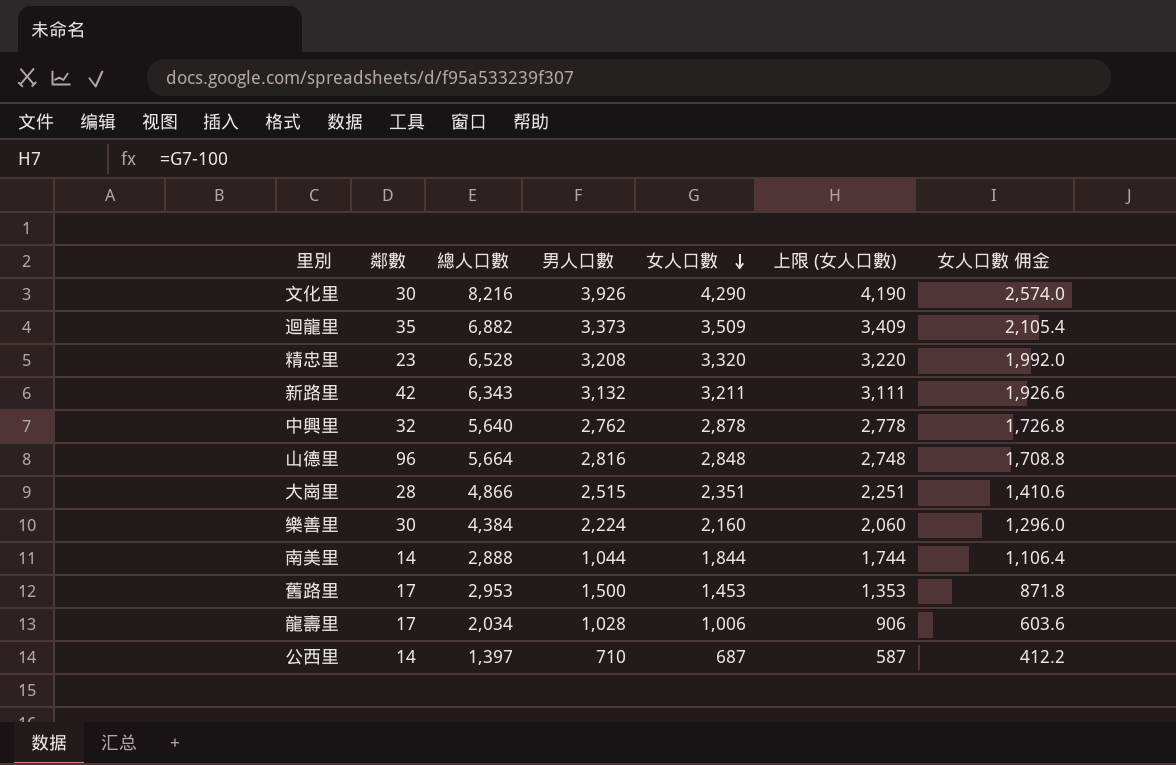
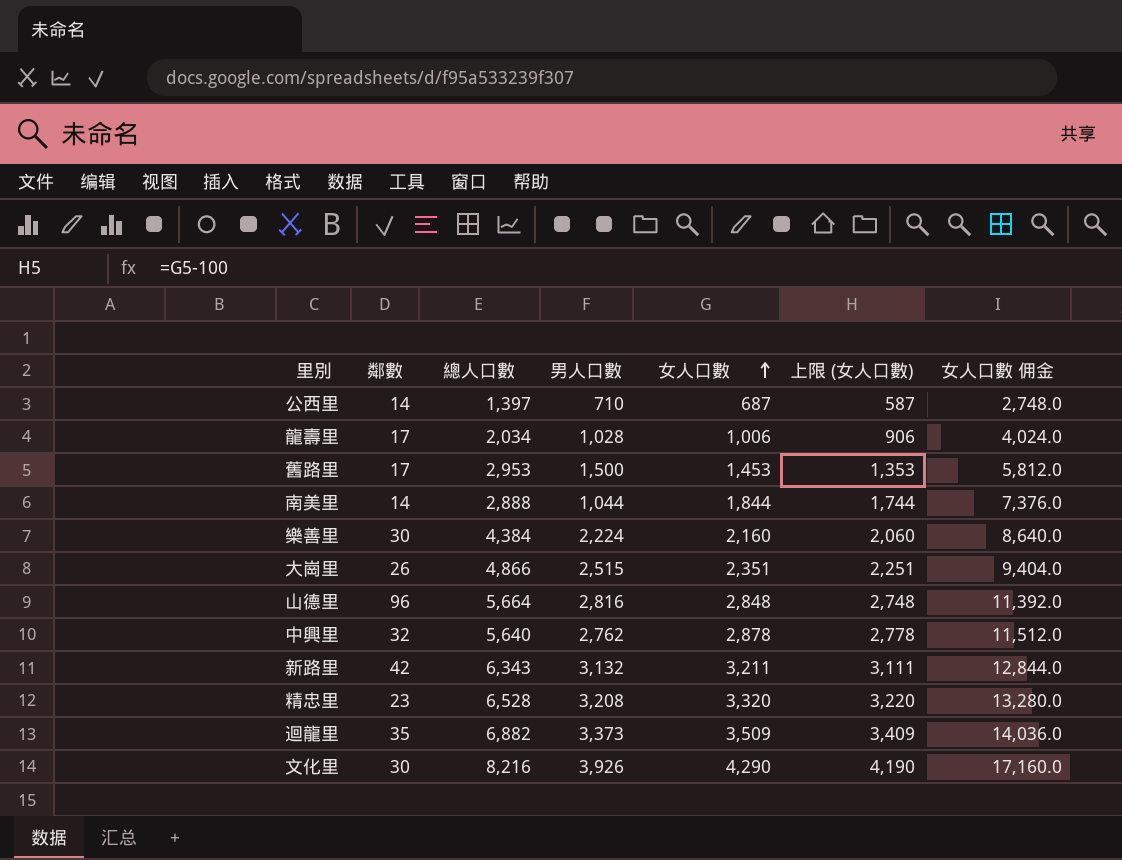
row order: 女人口數 descending -> 女人口數 ascending
column 女人口數 佣金 | formula: [女人口數] * 0.6 -> [女人口數] * 4
大崗里 | 鄰數: 28 -> 26

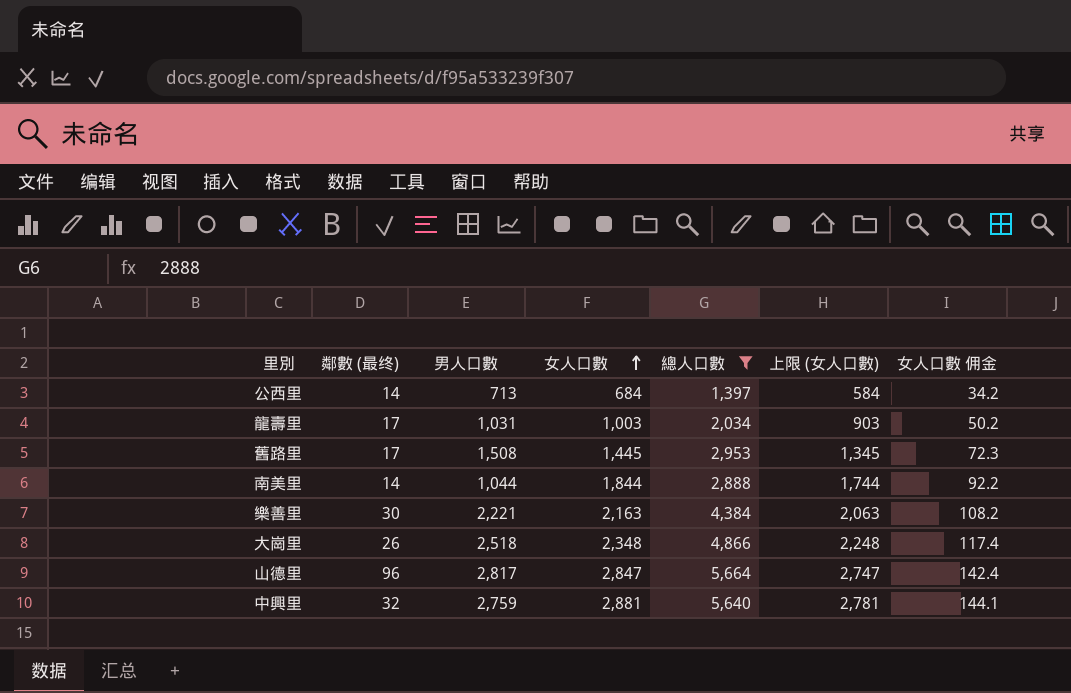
filter: none -> 總人口數 <= 5,664
column name: 鄰數 -> 鄰數 (最终)
column 總人口數 | position: 3 -> 5
column 女人口數 佣金 | formula: [女人口數] * 4 -> [女人口數] * 0.05
公西里 | 男人口數: 710 -> 713
公西里 | 女人口數: 687 -> 684
公西里 | 上限 (女人口數): 587 -> 584
龍壽里 | 男人口數: 1,028 -> 1,031
龍壽里 | 女人口數: 1,006 -> 1,003
龍壽里 | 上限 (女人口數): 906 -> 903
舊路里 | 男人口數: 1,500 -> 1,508
舊路里 | 女人口數: 1,453 -> 1,445
舊路里 | 上限 (女人口數): 1,353 -> 1,345
樂善里 | 男人口數: 2,224 -> 2,221
樂善里 | 女人口數: 2,160 -> 2,163
樂善里 | 上限 (女人口數): 2,060 -> 2,063
大崗里 | 男人口數: 2,515 -> 2,518
大崗里 | 女人口數: 2,351 -> 2,348
大崗里 | 上限 (女人口數): 2,251 -> 2,248
山德里 | 男人口數: 2,816 -> 2,817
山德里 | 女人口數: 2,848 -> 2,847
山德里 | 上限 (女人口數): 2,748 -> 2,747
中興里 | 男人口數: 2,762 -> 2,759
中興里 | 女人口數: 2,878 -> 2,881
中興里 | 上限 (女人口數): 2,778 -> 2,781

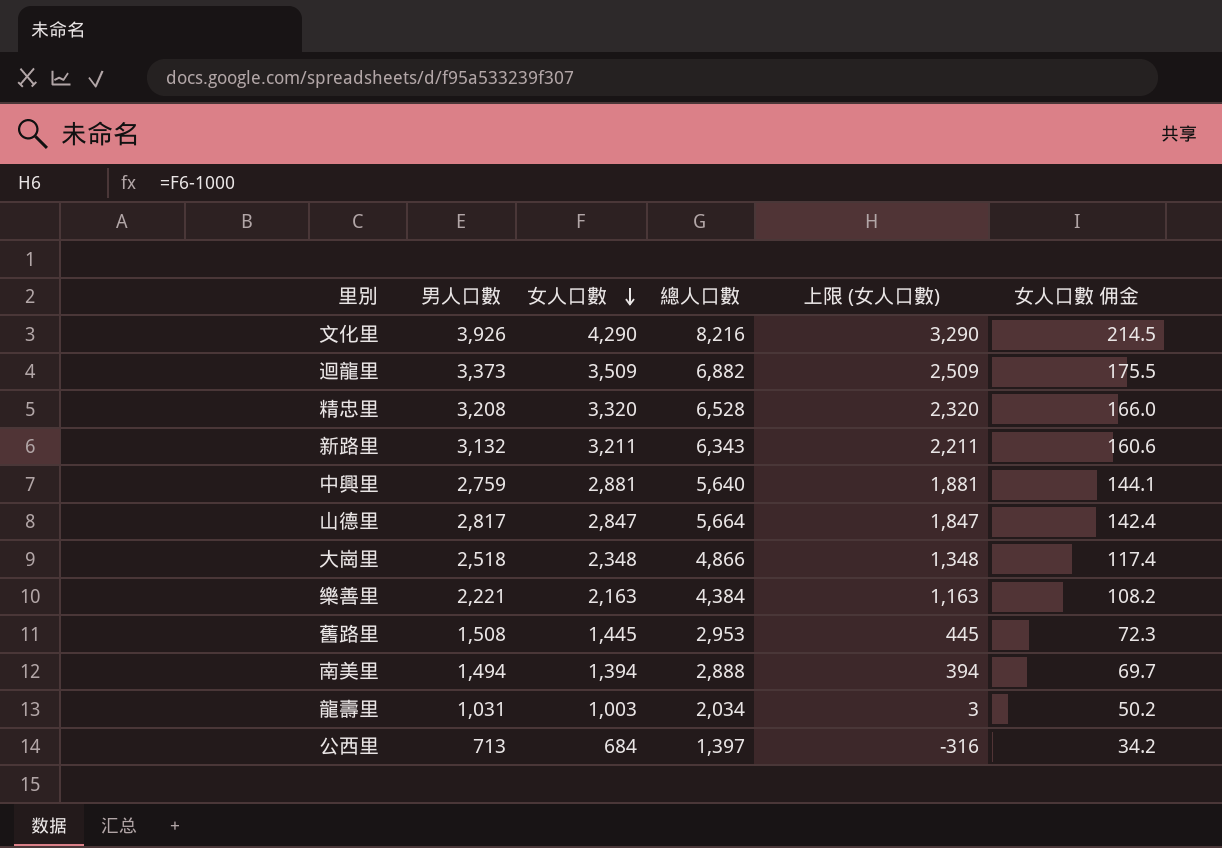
filter: 總人口數 <= 5,664 -> none
row order: 女人口數 ascending -> 女人口數 descending
column 鄰數 (最终) | position: 2 -> none
column 上限 (女人口數) | formula: [女人口數] - 100 -> [女人口數] - 1000
南美里 | 男人口數: 1,044 -> 1,494
南美里 | 女人口數: 1,844 -> 1,394
南美里 | 女人口數 佣金: 92.2 -> 69.7

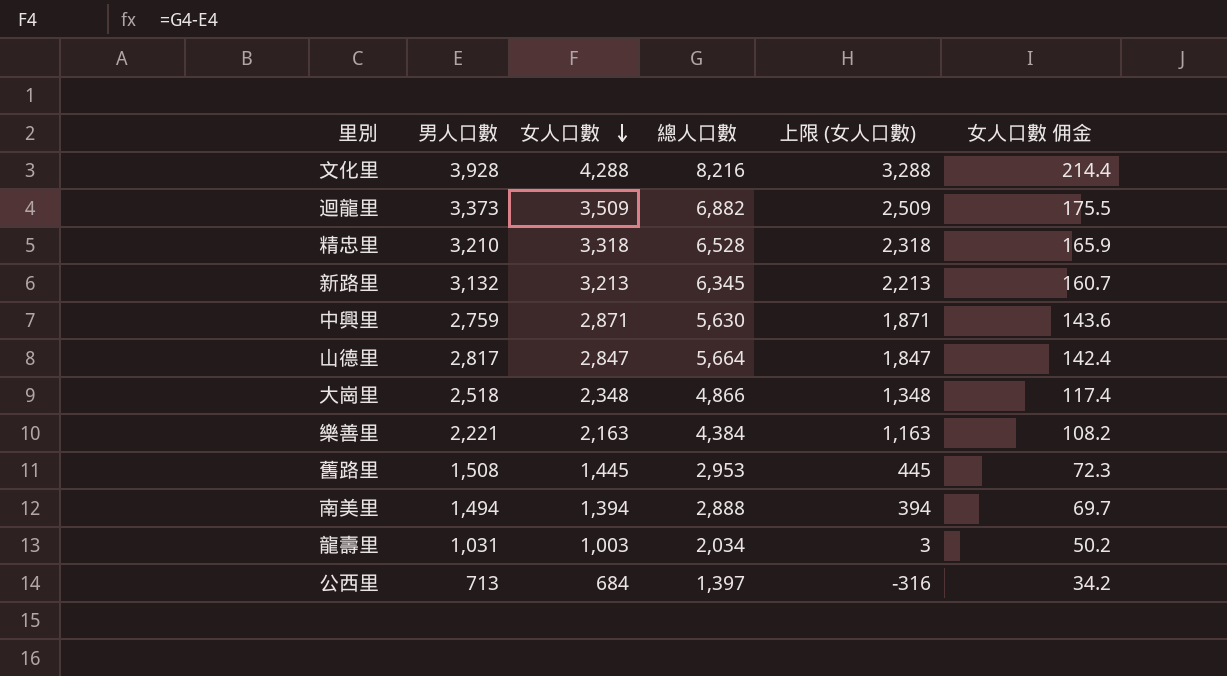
文化里 | 男人口數: 3,926 -> 3,928
文化里 | 女人口數: 4,290 -> 4,288
文化里 | 上限 (女人口數): 3,290 -> 3,288
文化里 | 女人口數 佣金: 214.5 -> 214.4
精忠里 | 男人口數: 3,208 -> 3,210
精忠里 | 女人口數: 3,320 -> 3,318
精忠里 | 上限 (女人口數): 2,320 -> 2,318
精忠里 | 女人口數 佣金: 166.0 -> 165.9
新路里 | 女人口數: 3,211 -> 3,213
新路里 | 總人口數: 6,343 -> 6,345
新路里 | 上限 (女人口數): 2,211 -> 2,213
新路里 | 女人口數 佣金: 160.6 -> 160.7
中興里 | 女人口數: 2,881 -> 2,871
中興里 | 總人口數: 5,640 -> 5,630
中興里 | 上限 (女人口數): 1,881 -> 1,871
中興里 | 女人口數 佣金: 144.1 -> 143.6

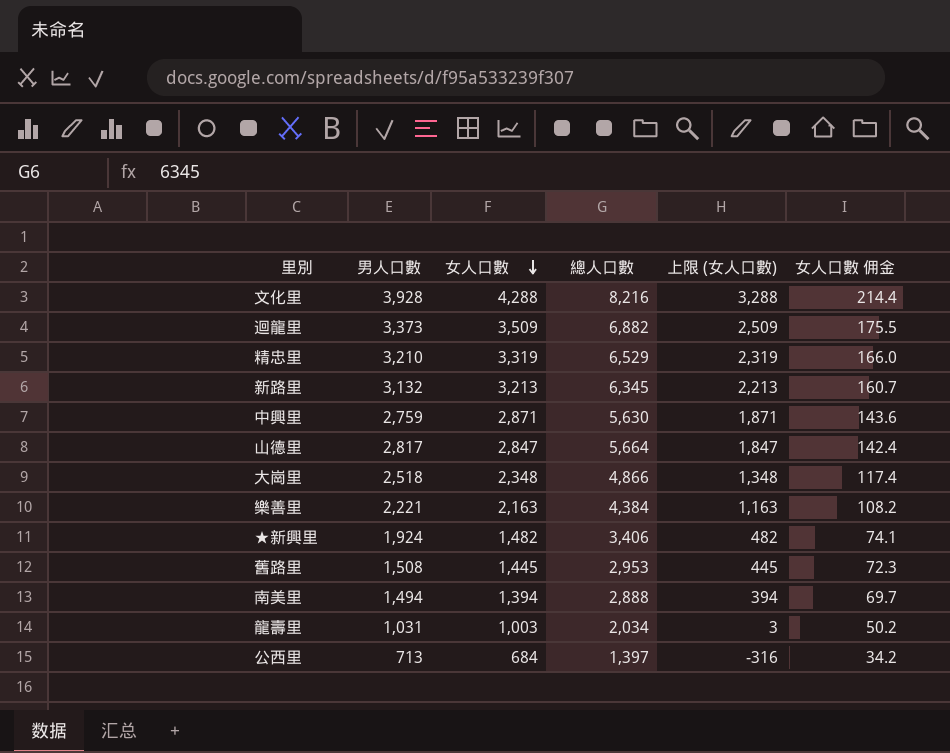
精忠里 | 女人口數: 3,318 -> 3,319
精忠里 | 總人口數: 6,528 -> 6,529
精忠里 | 上限 (女人口數): 2,318 -> 2,319
精忠里 | 女人口數 佣金: 165.9 -> 166.0
row ★新興里: none -> 1,924 | 1,482 | 3,406 | 482 | 74.1

